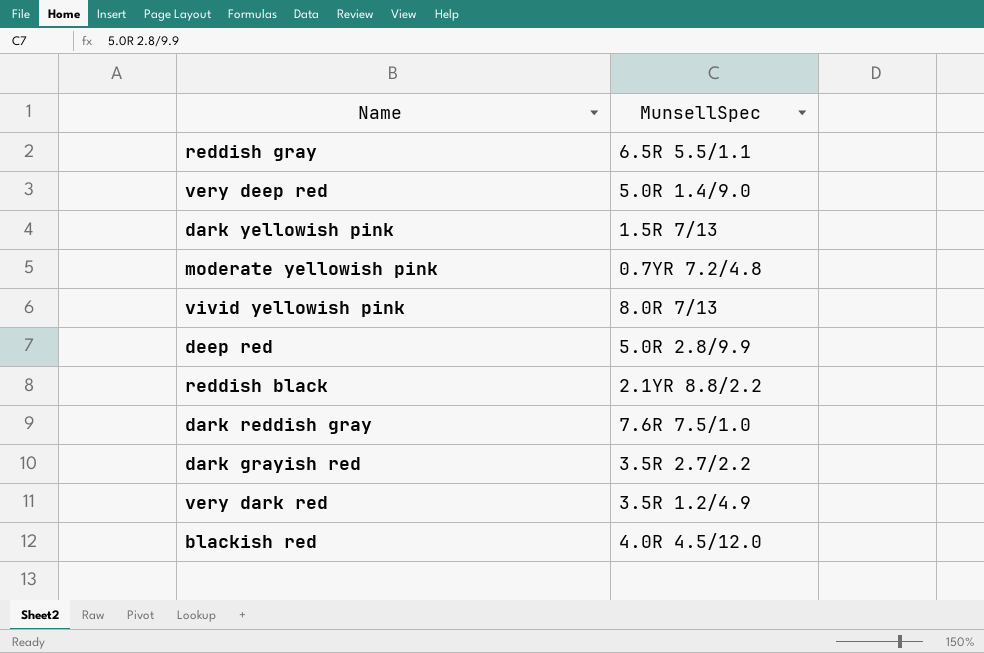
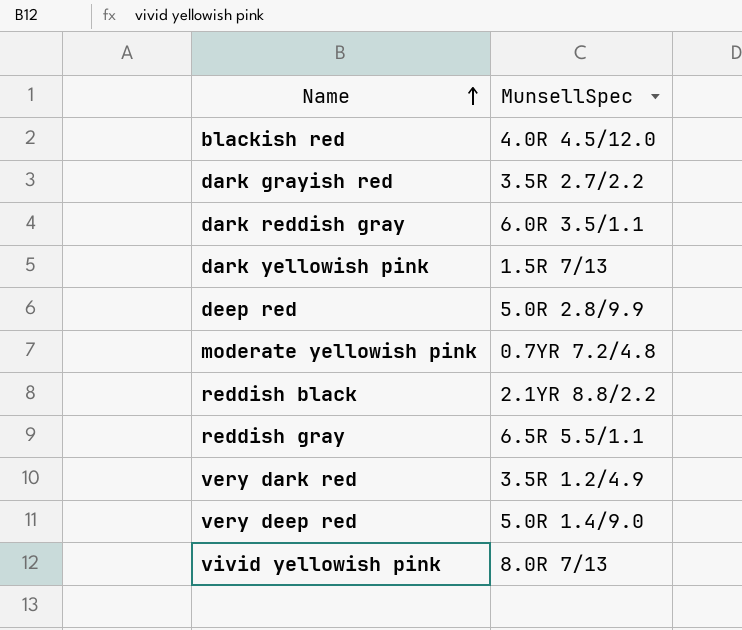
row order: none -> Name ascending
dark reddish gray | MunsellSpec: 7.6R 7.5/1.0 -> 6.0R 3.5/1.1

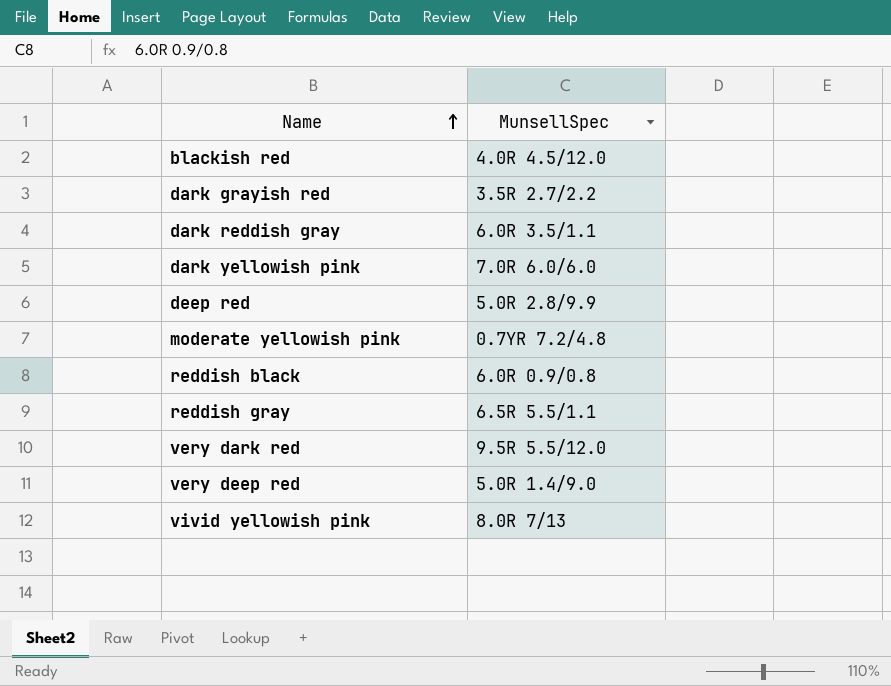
dark yellowish pink | MunsellSpec: 1.5R 7/13 -> 7.0R 6.0/6.0
reddish black | MunsellSpec: 2.1YR 8.8/2.2 -> 6.0R 0.9/0.8
very dark red | MunsellSpec: 3.5R 1.2/4.9 -> 9.5R 5.5/12.0

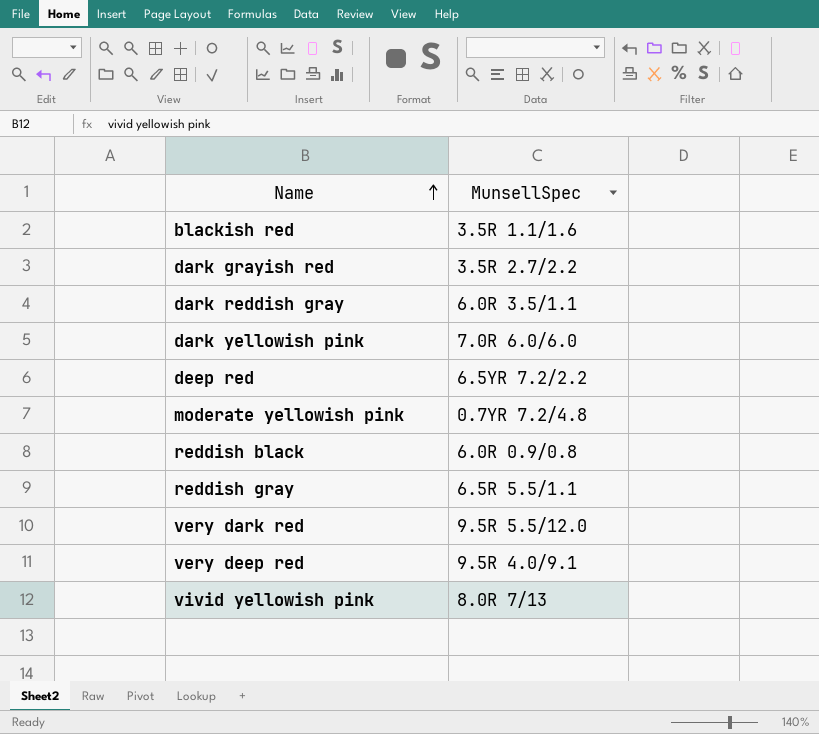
blackish red | MunsellSpec: 4.0R 4.5/12.0 -> 3.5R 1.1/1.6
deep red | MunsellSpec: 5.0R 2.8/9.9 -> 6.5YR 7.2/2.2
very deep red | MunsellSpec: 5.0R 1.4/9.0 -> 9.5R 4.0/9.1

